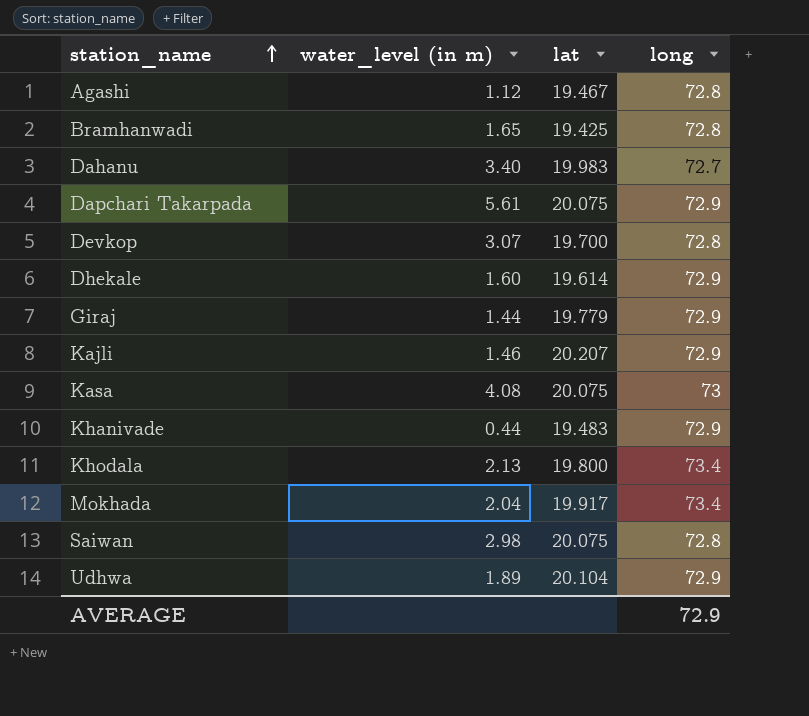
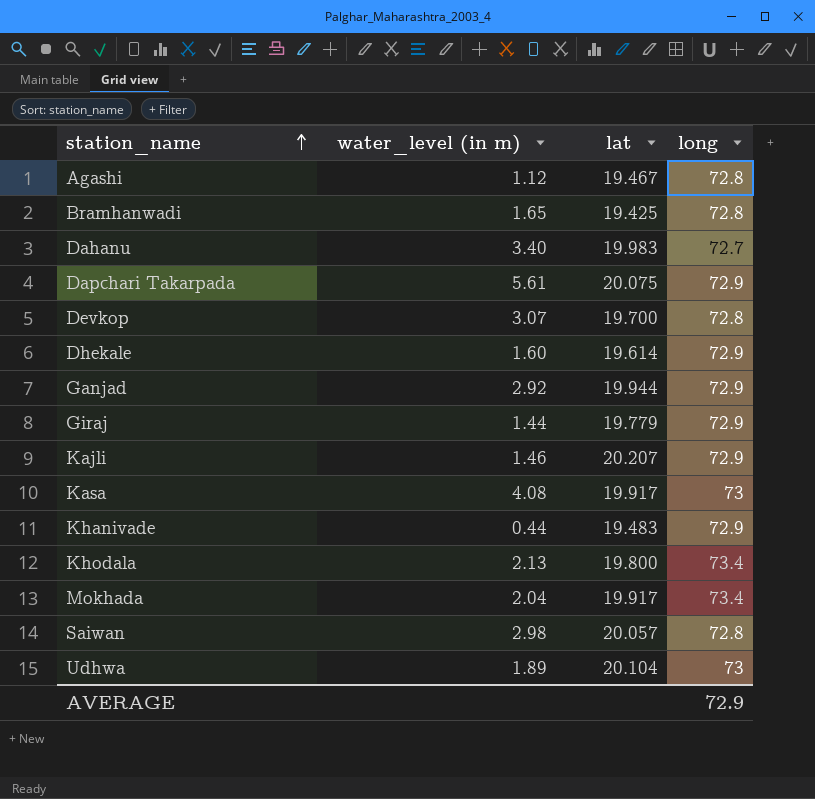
row Ganjad: none -> 2.92 | 19.944 | 72.9
Kasa | lat: 20.075 -> 19.917
Saiwan | lat: 20.075 -> 20.057
Udhwa | long: 72.9 -> 73

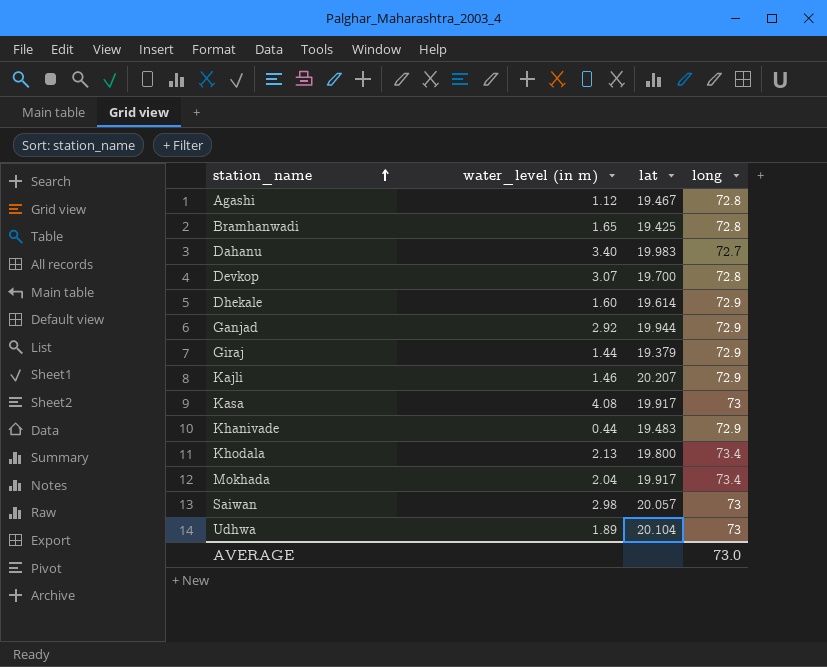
row Dapchari Takarpada: 5.61 | 20.075 | 72.9 -> none
Giraj | lat: 19.779 -> 19.379
Saiwan | long: 72.8 -> 73
AVERAGE | long: 72.9 -> 73.0

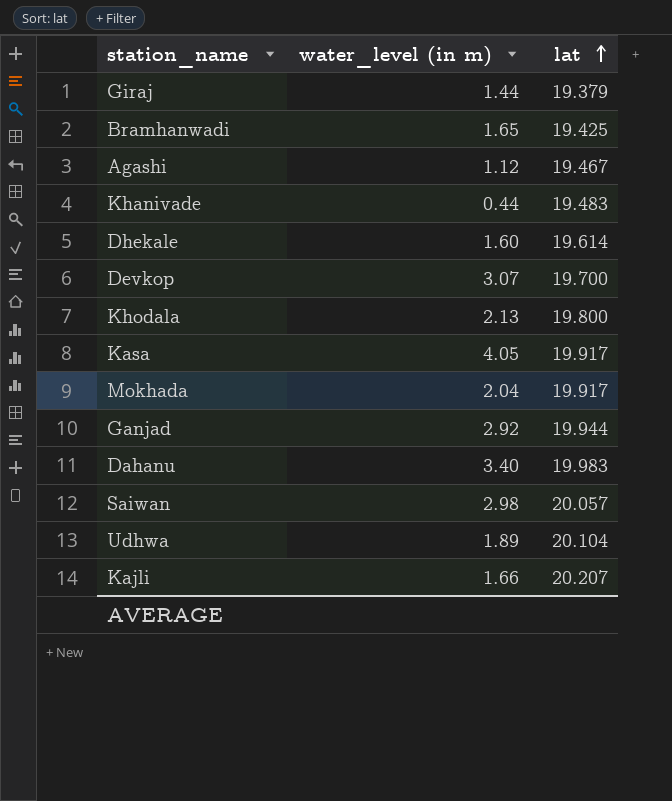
row order: station_name ascending -> lat ascending
column long | position: 4 -> none
Kasa | water_level (in m): 4.08 -> 4.05
Kajli | water_level (in m): 1.46 -> 1.66

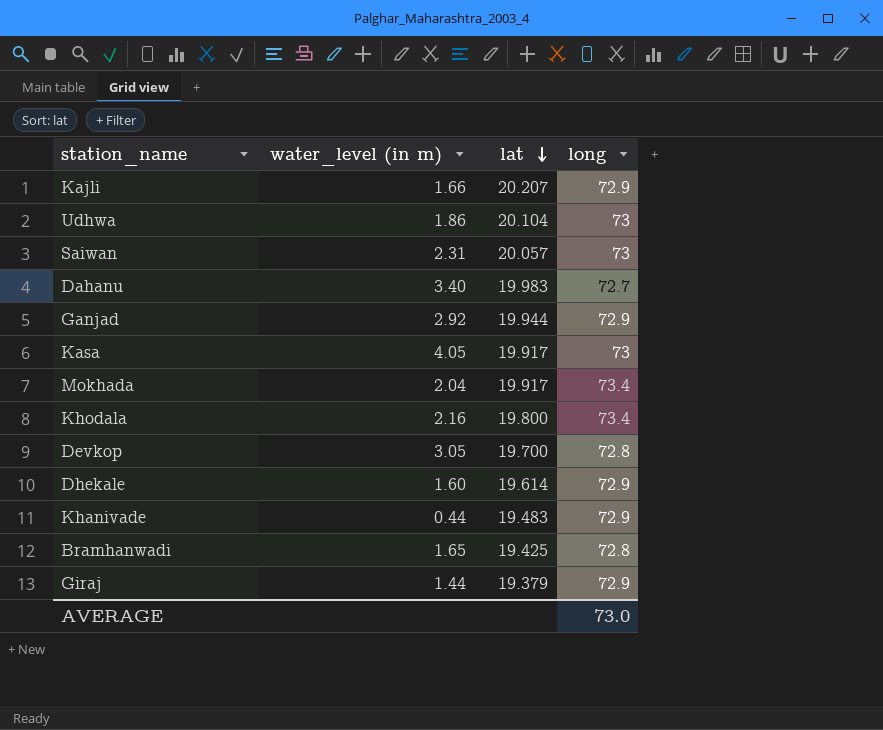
row order: lat ascending -> lat descending
column long | position: none -> 4
row Agashi: 1.12 | 19.467 -> none
Udhwa | water_level (in m): 1.89 -> 1.86
Saiwan | water_level (in m): 2.98 -> 2.31
Khodala | water_level (in m): 2.13 -> 2.16
Devkop | water_level (in m): 3.07 -> 3.05

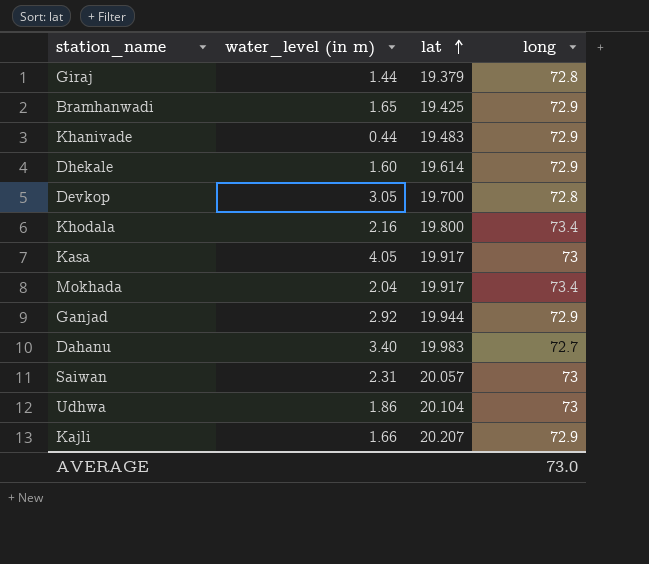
row order: lat descending -> lat ascending
Giraj | long: 72.9 -> 72.8
Bramhanwadi | long: 72.8 -> 72.9

